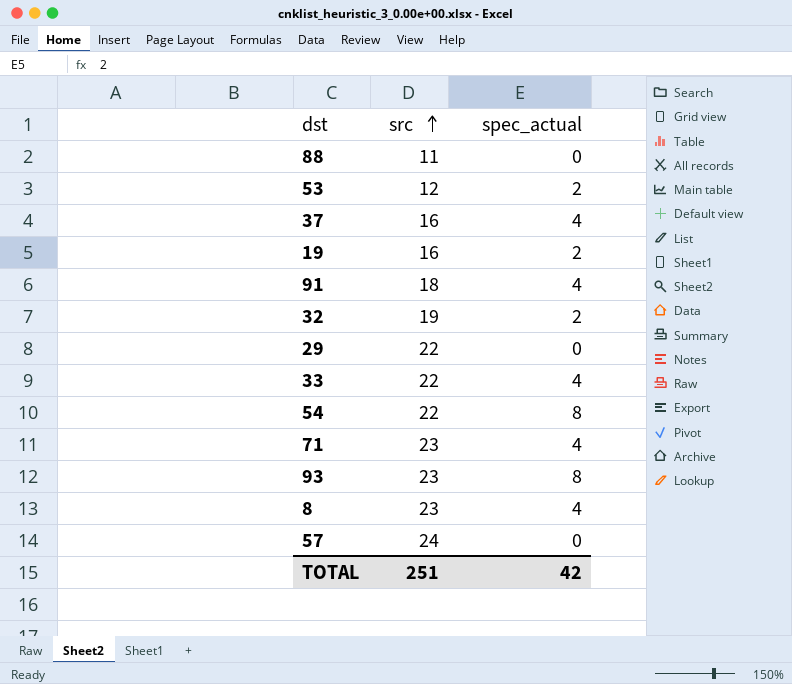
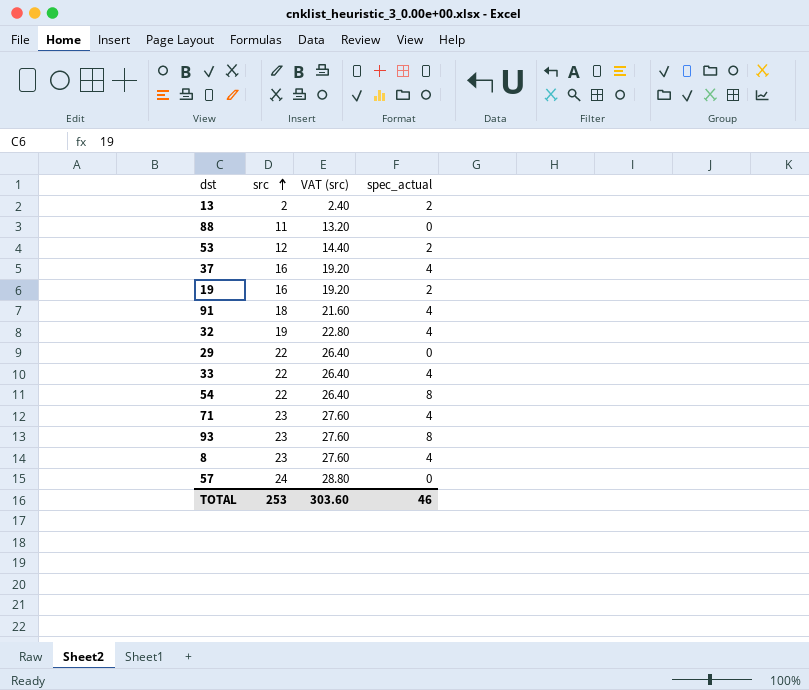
column VAT (src) | formula: none -> [src] * 1.2
row 13: none -> 2 | 2.40 | 2
32 | spec_actual: 2 -> 4
TOTAL | src: 251 -> 253
TOTAL | spec_actual: 42 -> 46

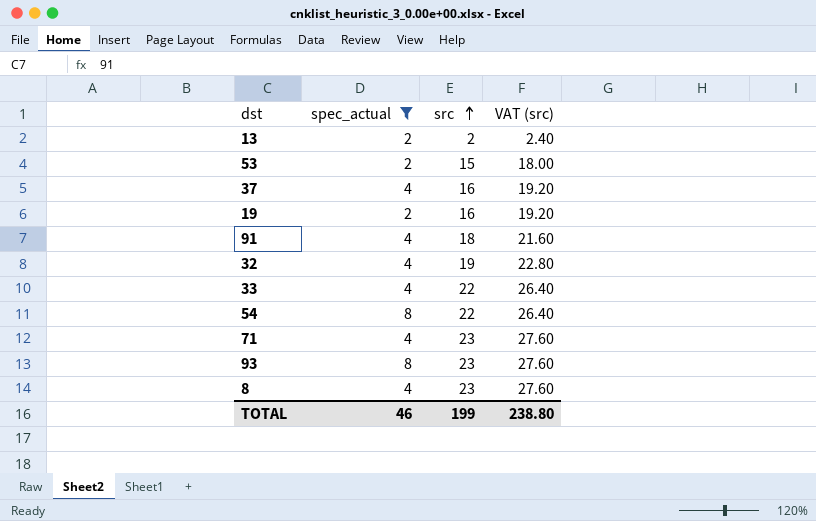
filter: none -> spec_actual != 0
column spec_actual | position: 4 -> 2
53 | src: 12 -> 15
53 | VAT (src): 14.40 -> 18.00
TOTAL | src: 253 -> 199
TOTAL | VAT (src): 303.60 -> 238.80

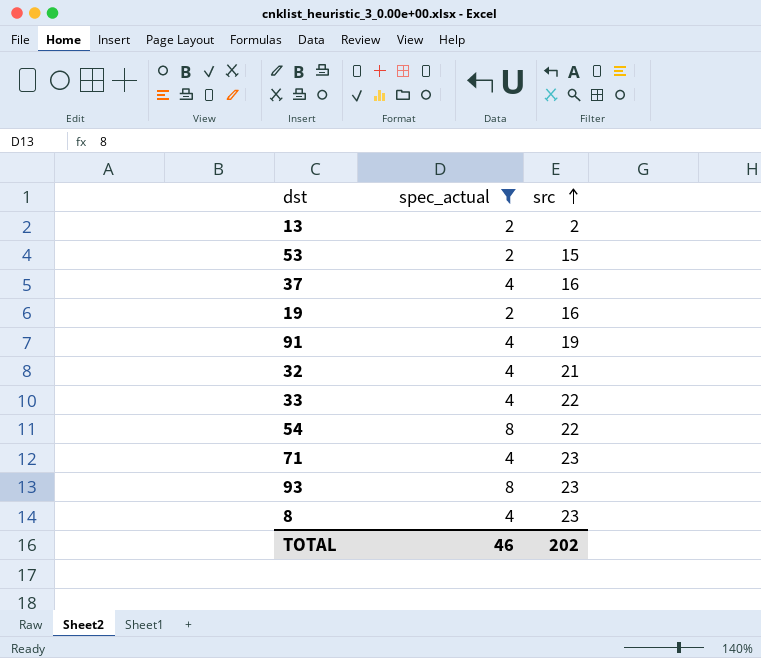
column VAT (src) | formula: [src] * 1.2 -> none
91 | src: 18 -> 19
32 | src: 19 -> 21
TOTAL | src: 199 -> 202

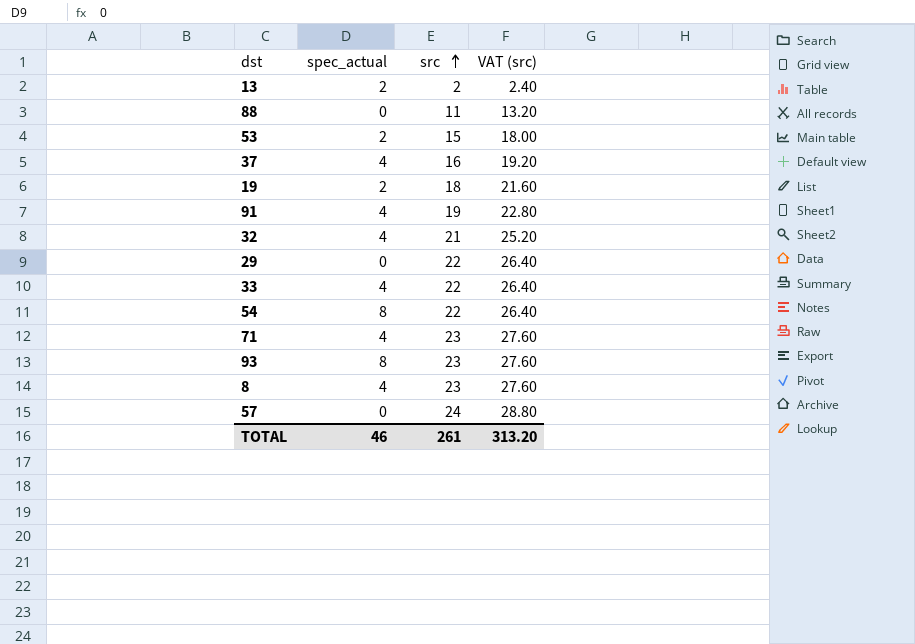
filter: spec_actual != 0 -> none
column VAT (src) | formula: none -> [src] * 1.2
19 | src: 16 -> 18
TOTAL | src: 202 -> 261

